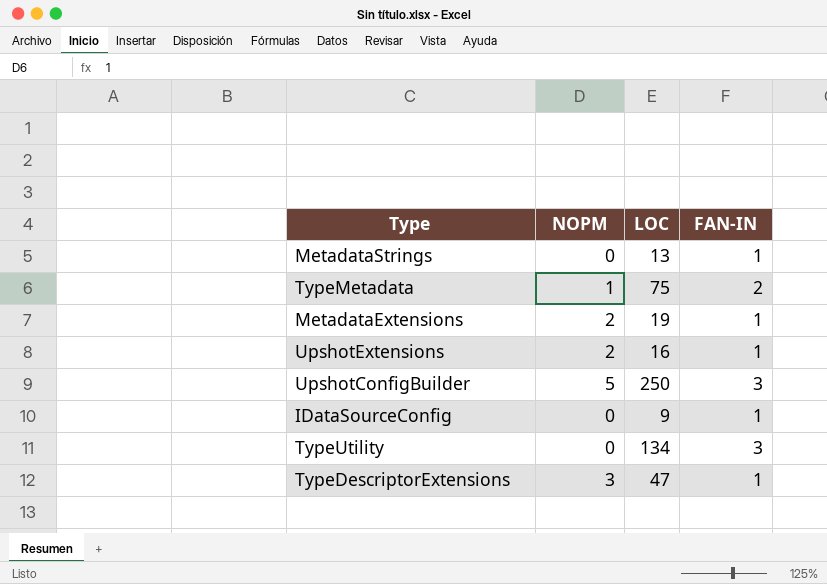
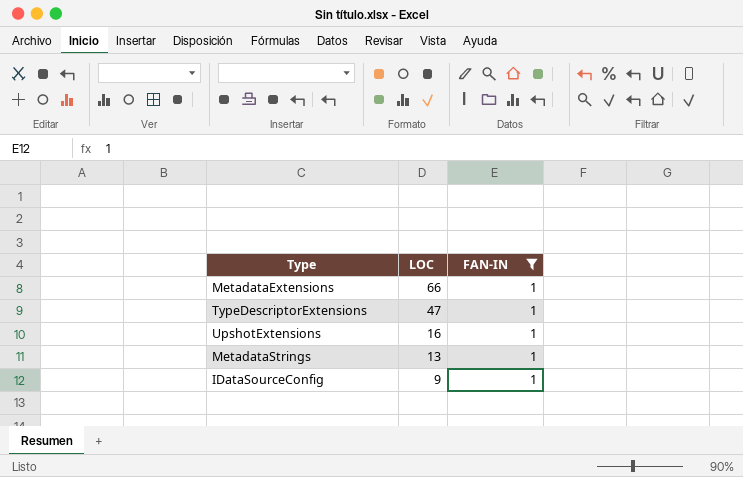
filter: none -> FAN-IN = 1
row order: none -> LOC descending
column NOPM | position: 2 -> none
MetadataExtensions | LOC: 19 -> 66

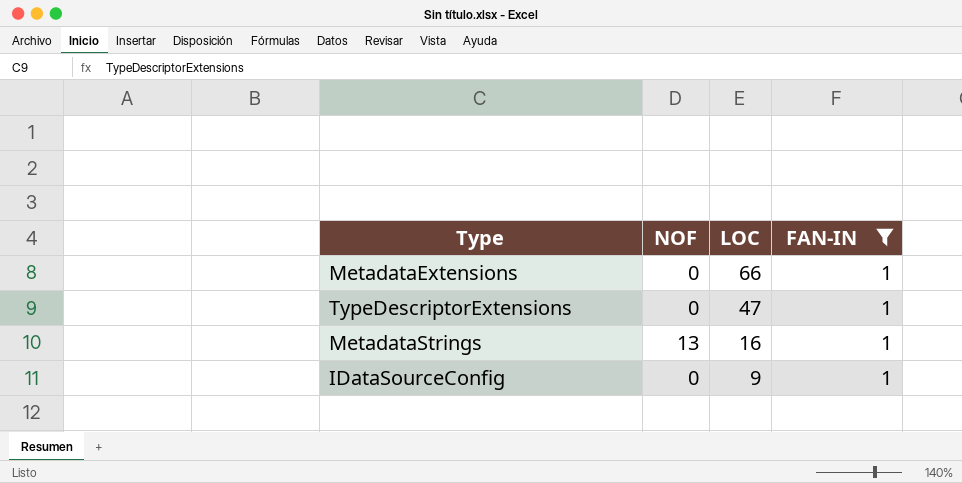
column NOF | position: none -> 2
row UpshotExtensions: 16 | 1 -> none
MetadataStrings | LOC: 13 -> 16

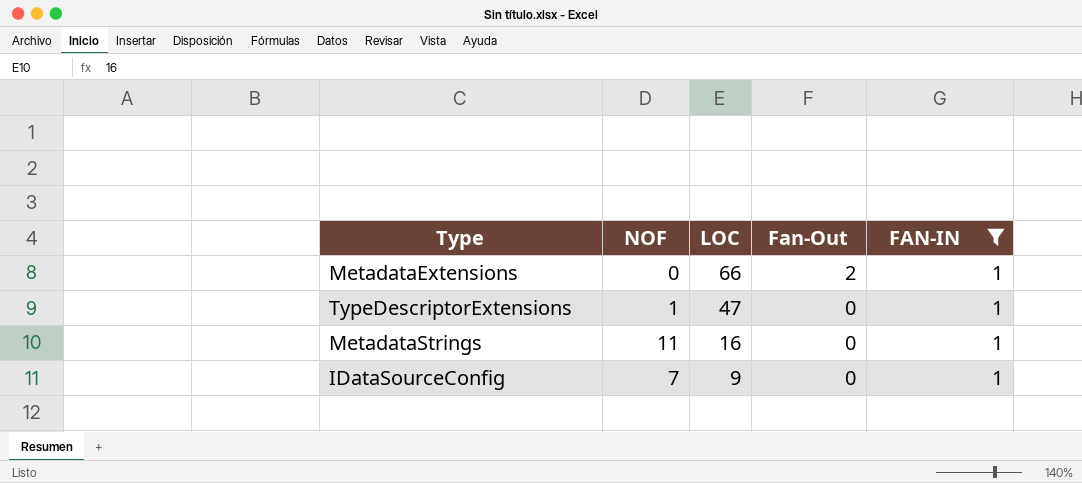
column Fan-Out | position: none -> 4
TypeDescriptorExtensions | NOF: 0 -> 1
MetadataStrings | NOF: 13 -> 11
IDataSourceConfig | NOF: 0 -> 7

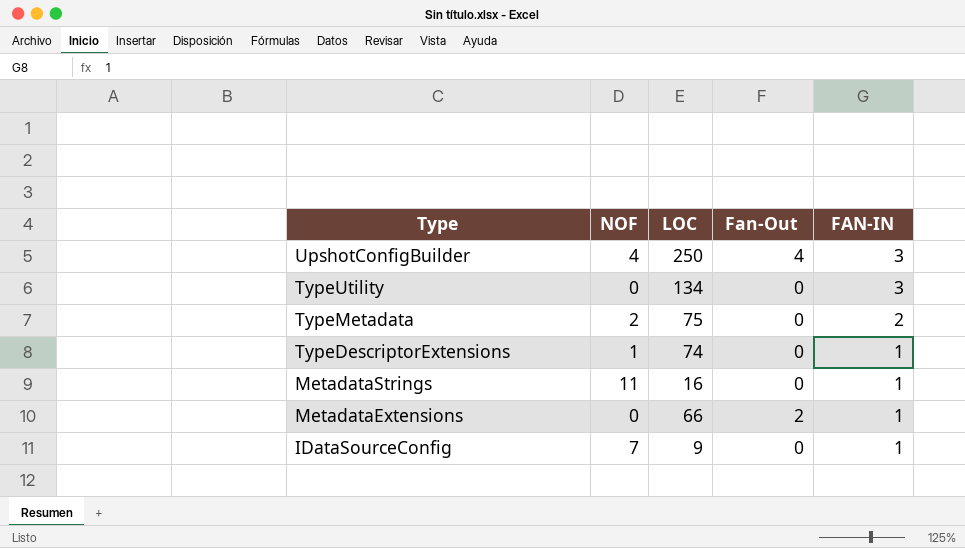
filter: FAN-IN = 1 -> none
row order: LOC descending -> Type descending
TypeDescriptorExtensions | LOC: 47 -> 74

